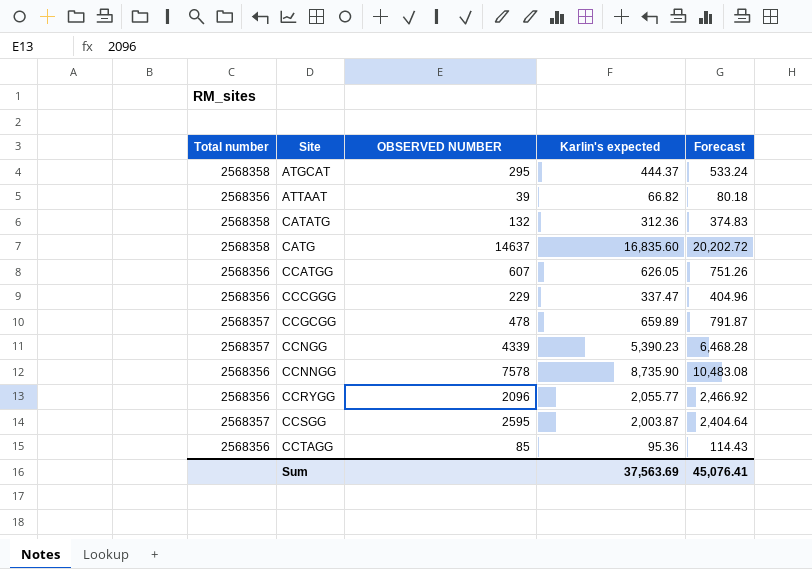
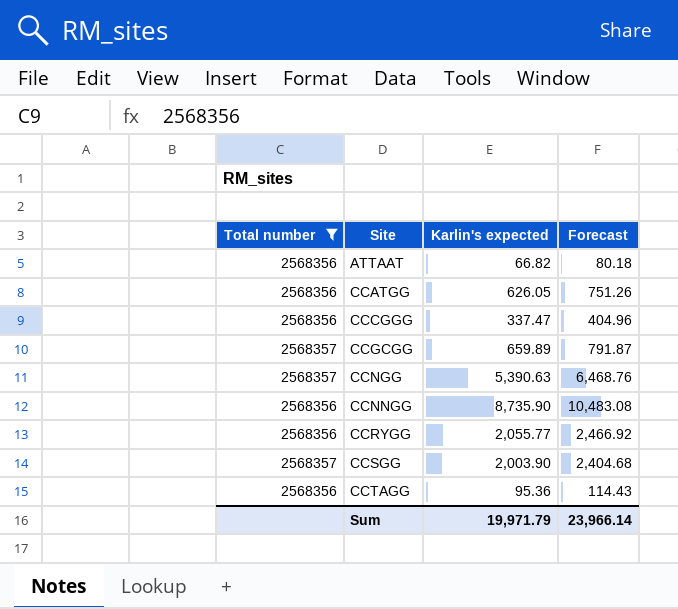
filter: none -> Total number != 2568358
column OBSERVED NUMBER | position: 3 -> none
CCNGG | Karlin's expected: 5,390.23 -> 5,390.63
CCNGG | Forecast: 6,468.28 -> 6,468.76
CCSGG | Karlin's expected: 2,003.87 -> 2,003.90
CCSGG | Forecast: 2,404.64 -> 2,404.68
Sum | Karlin's expected: 37,563.69 -> 19,971.79
Sum | Forecast: 45,076.41 -> 23,966.14

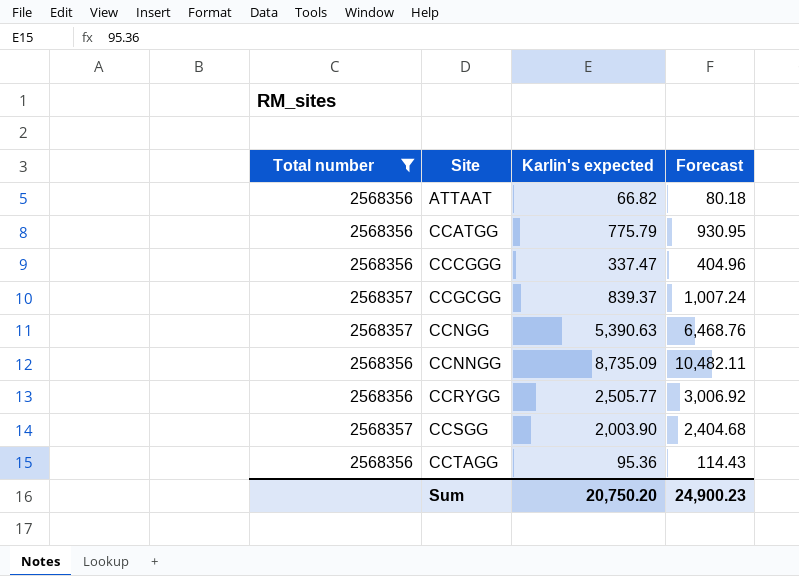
CCATGG | Karlin's expected: 626.05 -> 775.79
CCATGG | Forecast: 751.26 -> 930.95
CCGCGG | Karlin's expected: 659.89 -> 839.37
CCGCGG | Forecast: 791.87 -> 1,007.24
CCNNGG | Karlin's expected: 8,735.90 -> 8,735.09
CCNNGG | Forecast: 10,483.08 -> 10,482.11
CCRYGG | Karlin's expected: 2,055.77 -> 2,505.77
CCRYGG | Forecast: 2,466.92 -> 3,006.92
Sum | Karlin's expected: 19,971.79 -> 20,750.20
Sum | Forecast: 23,966.14 -> 24,900.23

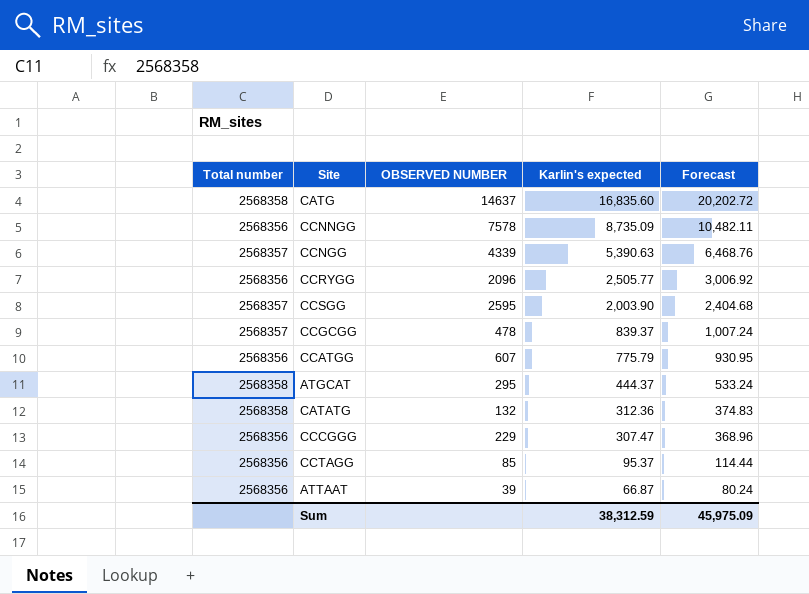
filter: Total number != 2568358 -> none
row order: Site ascending -> Karlin's expected descending
column OBSERVED NUMBER | position: none -> 3
CCCGGG | Karlin's expected: 337.47 -> 307.47
CCCGGG | Forecast: 404.96 -> 368.96
CCTAGG | Karlin's expected: 95.36 -> 95.37
CCTAGG | Forecast: 114.43 -> 114.44
ATTAAT | Karlin's expected: 66.82 -> 66.87
ATTAAT | Forecast: 80.18 -> 80.24
Sum | Karlin's expected: 20,750.20 -> 38,312.59
Sum | Forecast: 24,900.23 -> 45,975.09

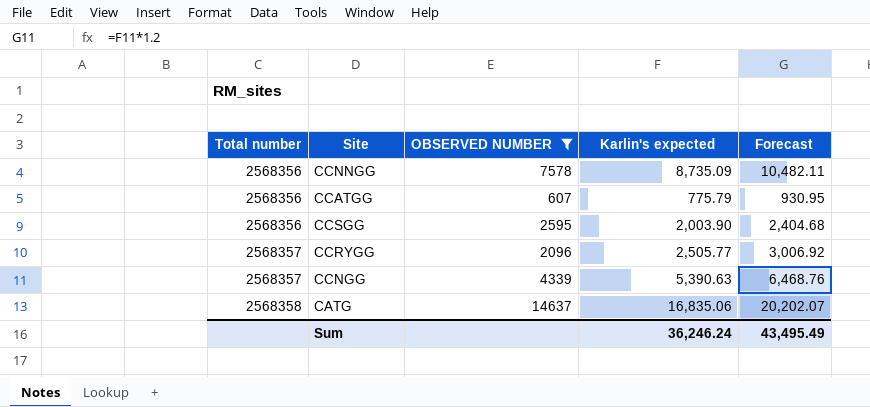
filter: none -> OBSERVED NUMBER >= 607
row order: Karlin's expected descending -> Total number ascending
CCSGG | Total number: 2568357 -> 2568356
CCRYGG | Total number: 2568356 -> 2568357
CATG | Karlin's expected: 16,835.60 -> 16,835.06
CATG | Forecast: 20,202.72 -> 20,202.07
Sum | Karlin's expected: 38,312.59 -> 36,246.24
Sum | Forecast: 45,975.09 -> 43,495.49

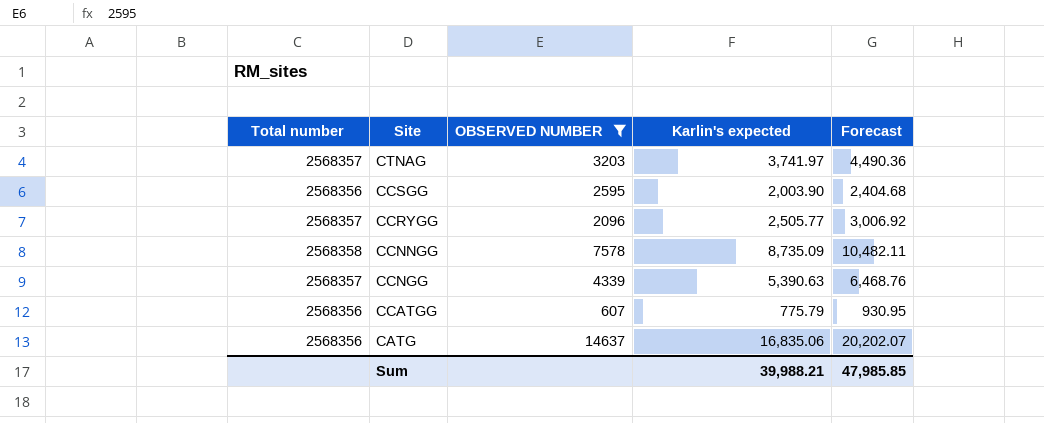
row order: Total number ascending -> Site descending
row CTNAG: none -> 2568357 | 3203 | 3,741.97 | 4,490.36
CCNNGG | Total number: 2568356 -> 2568358
CATG | Total number: 2568358 -> 2568356
Sum | Karlin's expected: 36,246.24 -> 39,988.21
Sum | Forecast: 43,495.49 -> 47,985.85

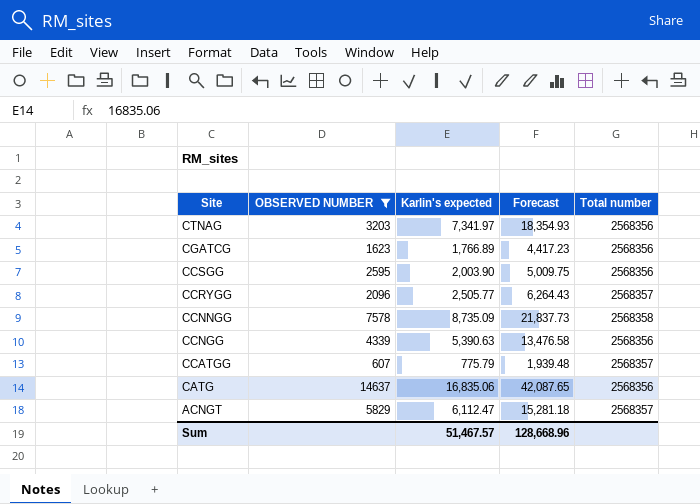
column Forecast | formula: [Karlin's expected] * 1.2 -> [Karlin's expected] * 2.5
column Total number | position: 1 -> 5
CTNAG | Karlin's expected: 3,741.97 -> 7,341.97
CTNAG | Total number: 2568357 -> 2568356
row CGATCG: none -> 1623 | 1,766.89 | 4,417.23 | 2568356
CCNGG | Total number: 2568357 -> 2568356
CCATGG | Total number: 2568356 -> 2568357
row ACNGT: none -> 5829 | 6,112.47 | 15,281.18 | 2568357
Sum | Karlin's expected: 39,988.21 -> 51,467.57
Sum | Forecast: 47,985.85 -> 128,668.96

